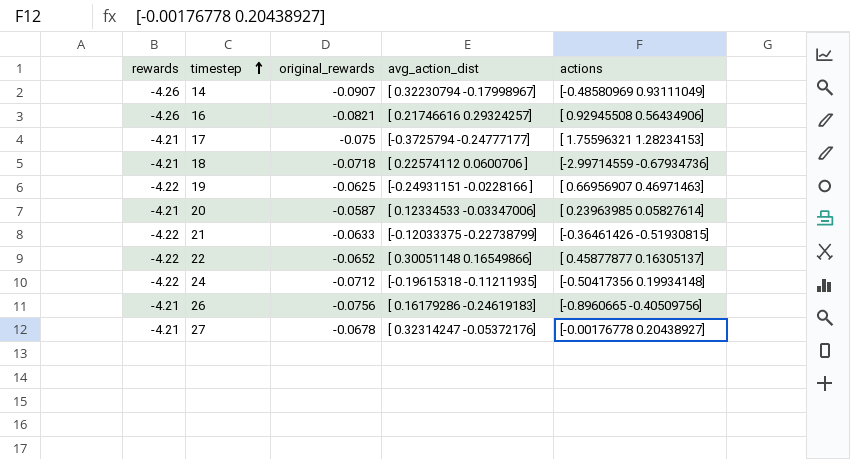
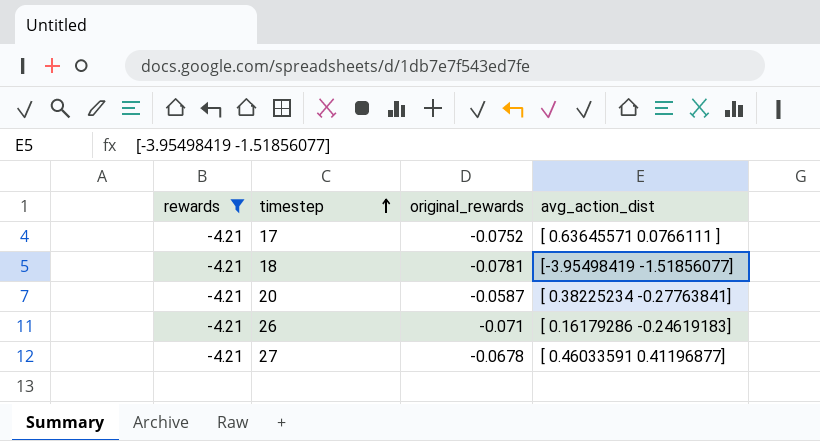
filter: none -> rewards = -4.21
column actions | position: 5 -> none
17 | original_rewards: -0.075 -> -0.0752
17 | avg_action_dist: [-0.3725794 -0.24777177] -> [ 0.63645571 0.0766111 ]
18 | original_rewards: -0.0718 -> -0.0781
18 | avg_action_dist: [ 0.22574112 0.0600706 ] -> [-3.95498419 -1.51856077]
20 | avg_action_dist: [ 0.12334533 -0.03347006] -> [ 0.38225234 -0.27763841]
26 | original_rewards: -0.0756 -> -0.071
27 | avg_action_dist: [ 0.32314247 -0.05372176] -> [ 0.46033591 0.41196877]

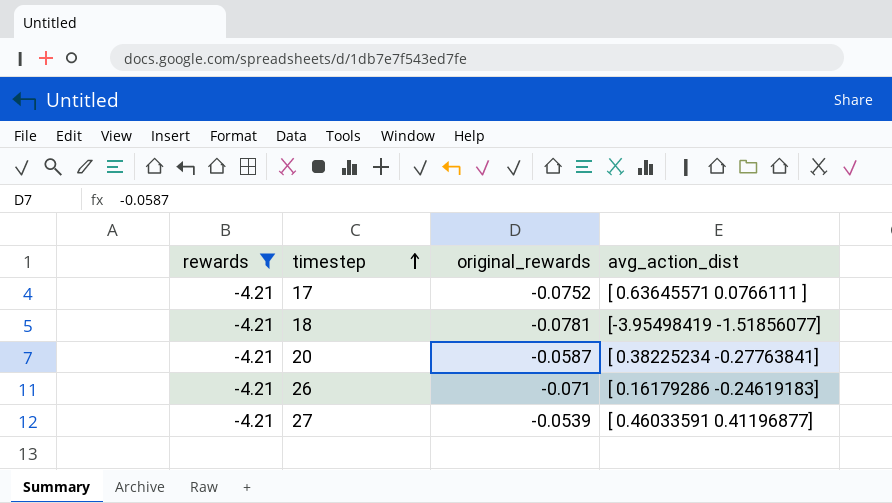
27 | original_rewards: -0.0678 -> -0.0539

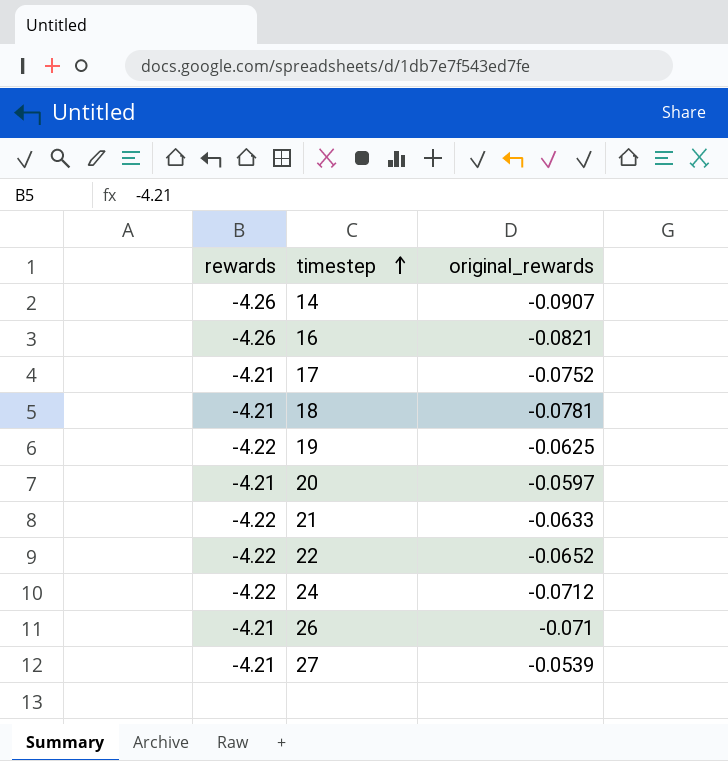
filter: rewards = -4.21 -> none
column avg_action_dist | position: 4 -> none
20 | original_rewards: -0.0587 -> -0.0597

